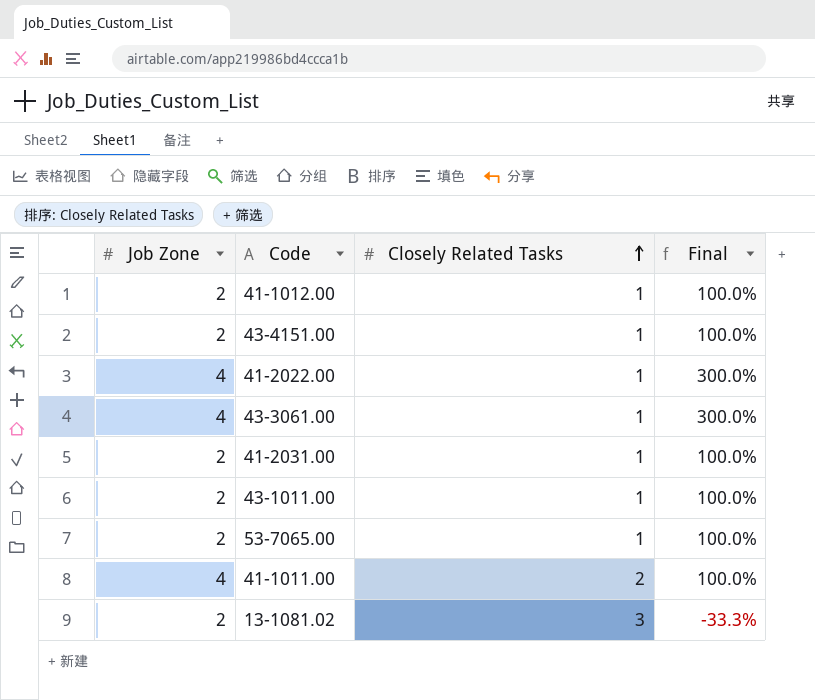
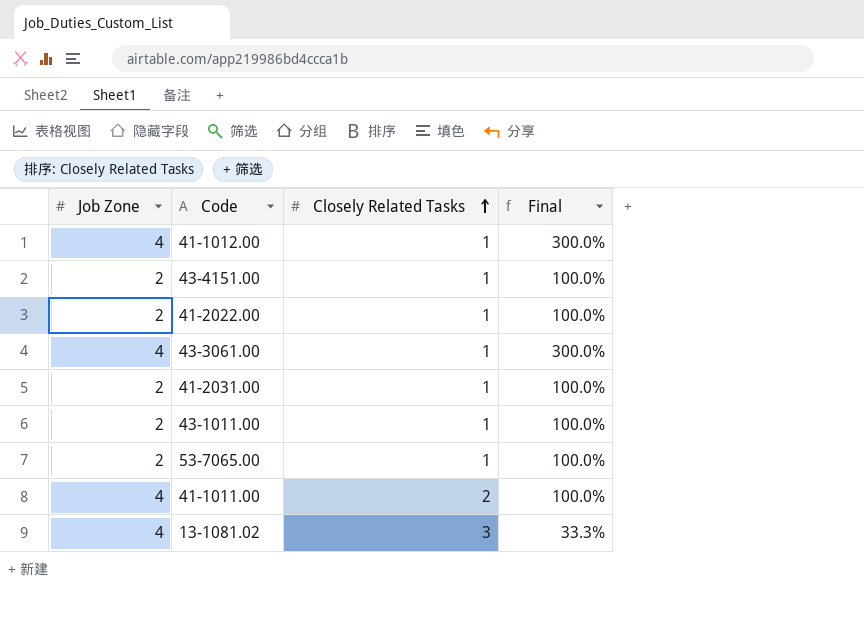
41-1012.00 | Job Zone: 2 -> 4
41-1012.00 | Final: 100.0% -> 300.0%
41-2022.00 | Job Zone: 4 -> 2
41-2022.00 | Final: 300.0% -> 100.0%
13-1081.02 | Job Zone: 2 -> 4
13-1081.02 | Final: -33.3% -> 33.3%

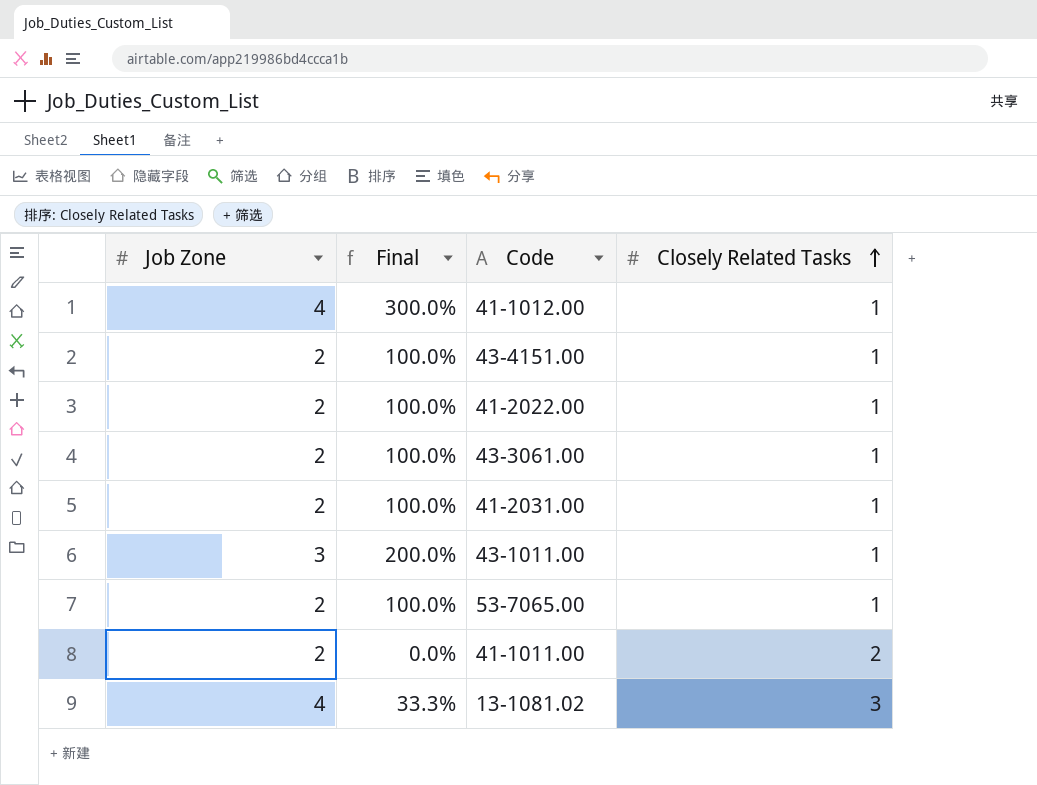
column Final | position: 4 -> 2
43-3061.00 | Job Zone: 4 -> 2
43-3061.00 | Final: 300.0% -> 100.0%
43-1011.00 | Job Zone: 2 -> 3
43-1011.00 | Final: 100.0% -> 200.0%
41-1011.00 | Job Zone: 4 -> 2
41-1011.00 | Final: 100.0% -> 0.0%

